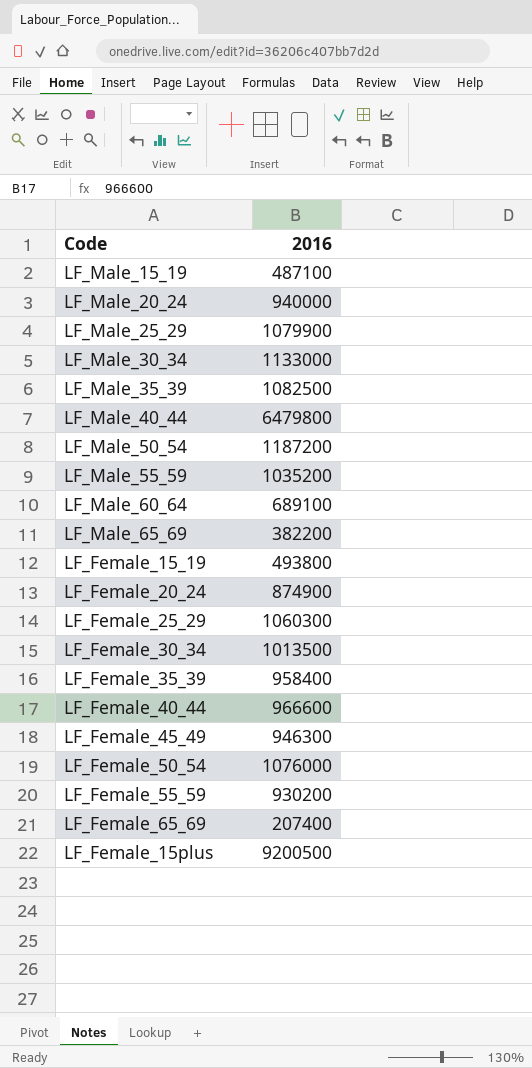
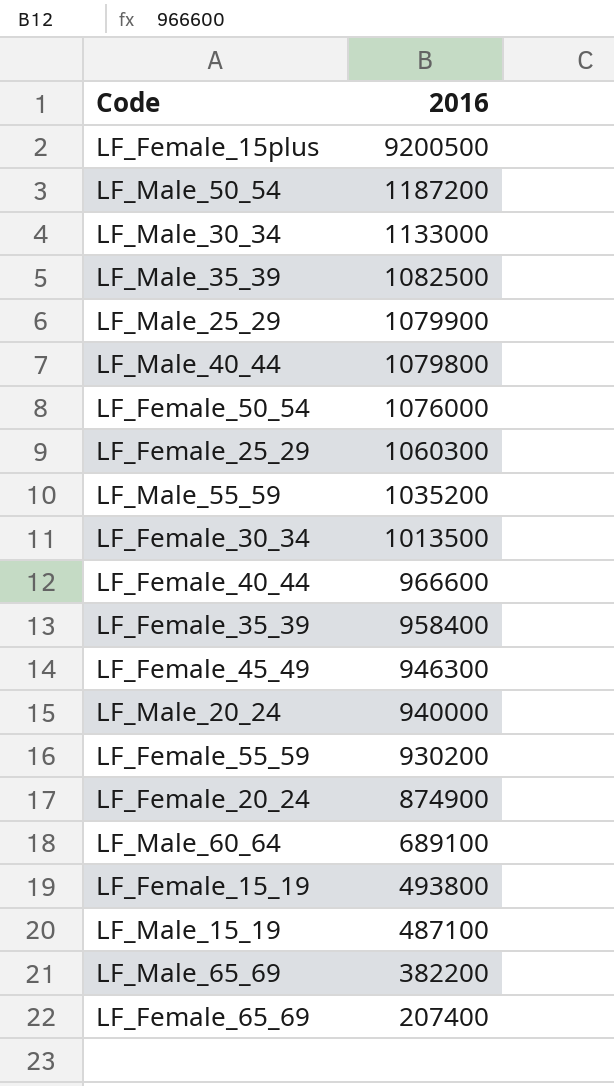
row order: none -> 2016 descending
LF_Male_40_44 | 2016: 6479800 -> 1079800

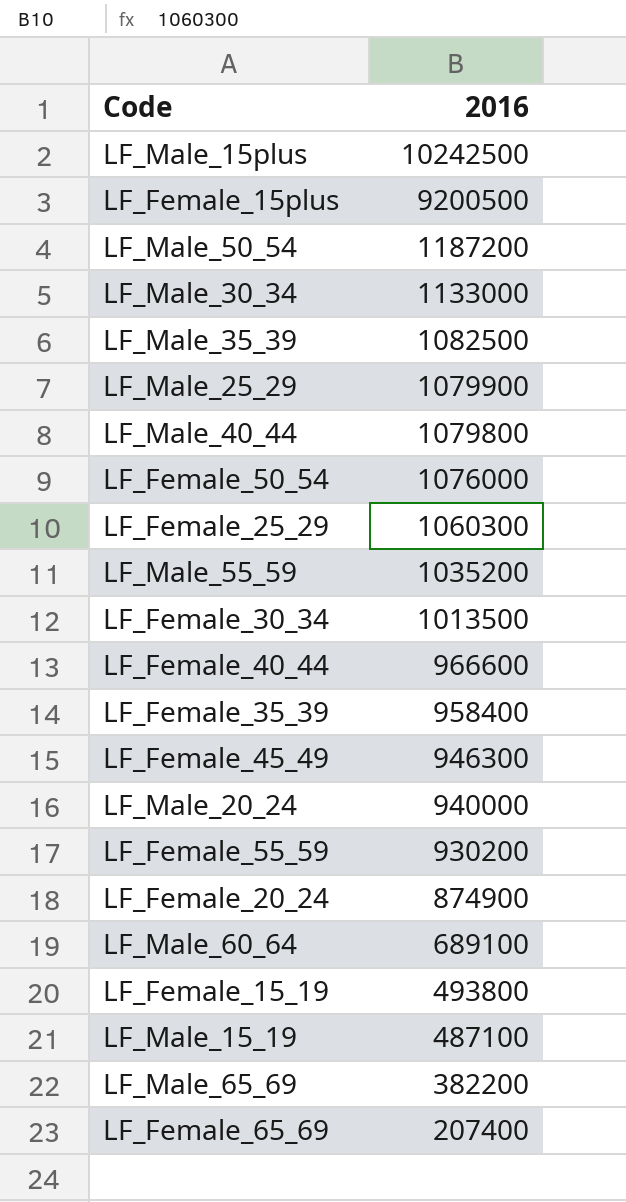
row LF_Male_15plus: none -> 10242500

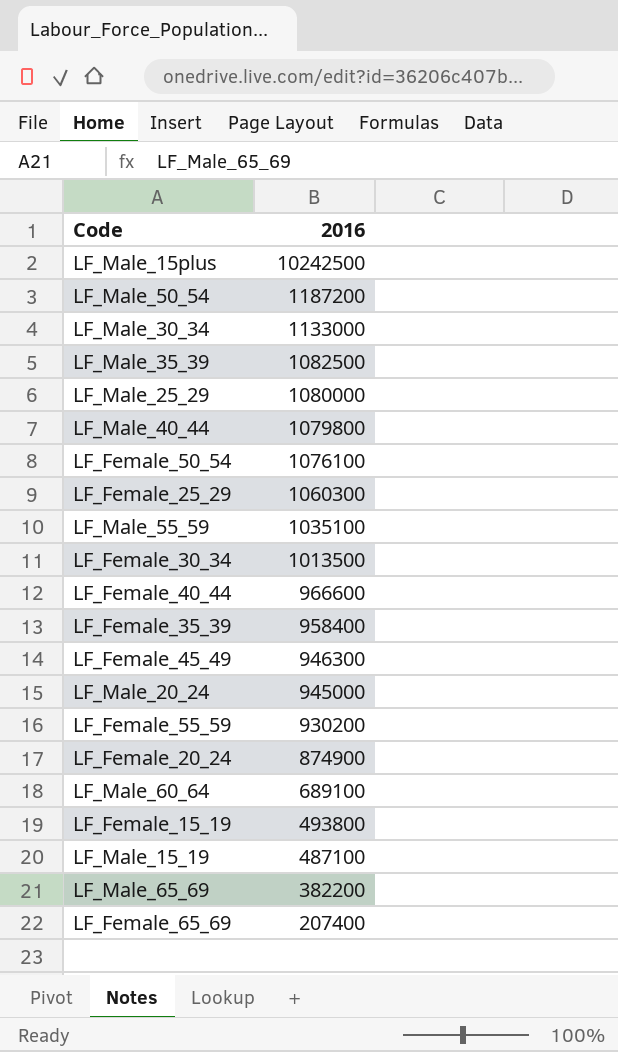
row LF_Female_15plus: 9200500 -> none
LF_Male_25_29 | 2016: 1079900 -> 1080000
LF_Female_50_54 | 2016: 1076000 -> 1076100
LF_Male_55_59 | 2016: 1035200 -> 1035100
LF_Male_20_24 | 2016: 940000 -> 945000

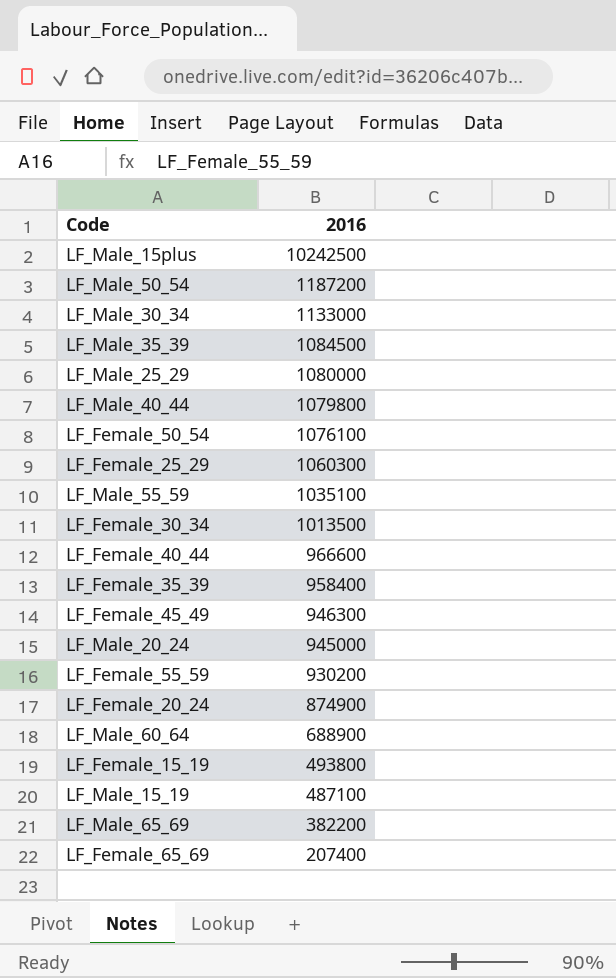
LF_Male_35_39 | 2016: 1082500 -> 1084500
LF_Male_60_64 | 2016: 689100 -> 688900

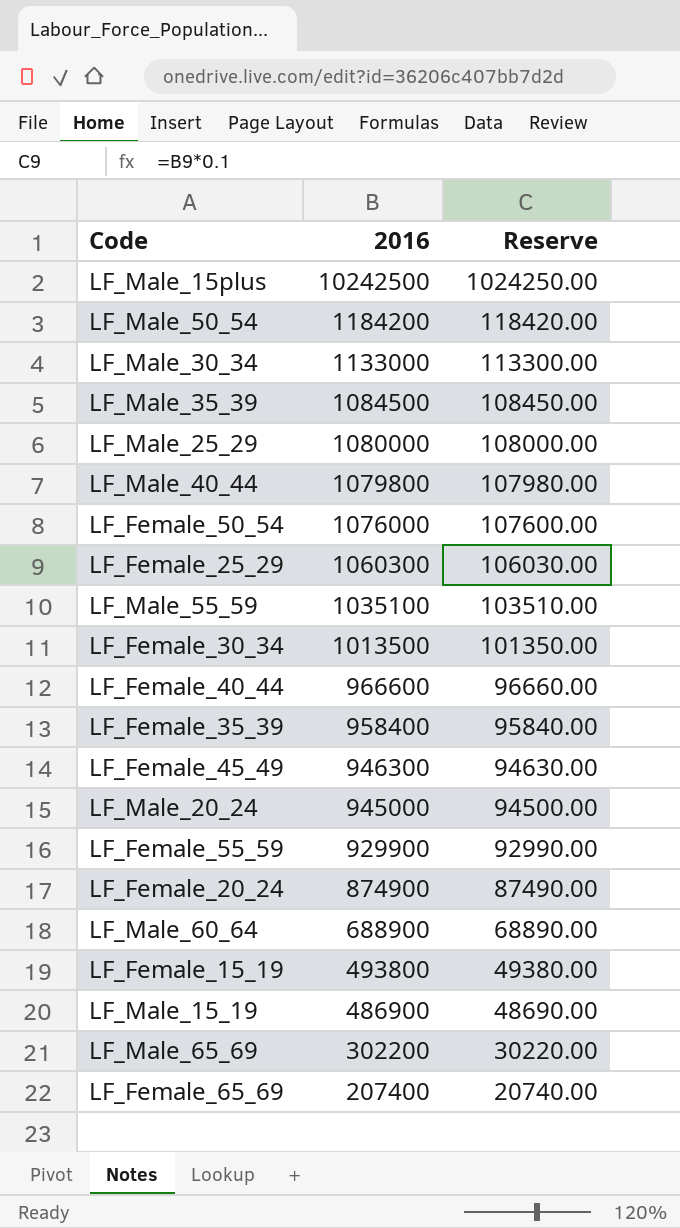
column Reserve | formula: none -> [2016] * 0.1
LF_Male_50_54 | 2016: 1187200 -> 1184200
LF_Female_50_54 | 2016: 1076100 -> 1076000
LF_Female_55_59 | 2016: 930200 -> 929900
LF_Male_15_19 | 2016: 487100 -> 486900
LF_Male_65_69 | 2016: 382200 -> 302200

